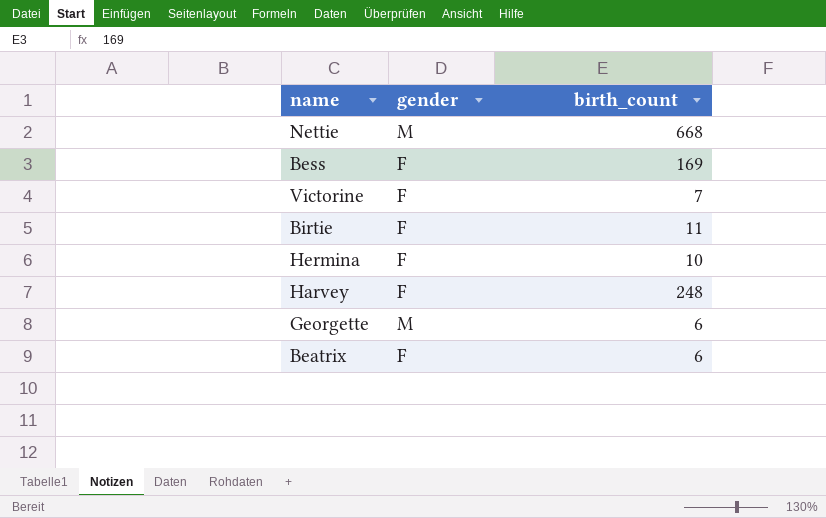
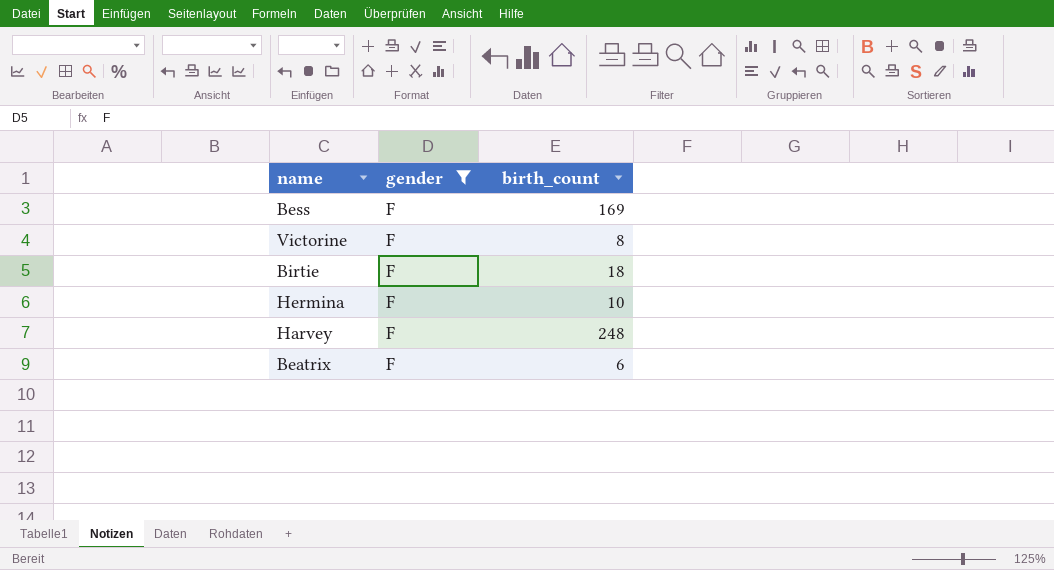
filter: none -> gender = F
Victorine | birth_count: 7 -> 8
Birtie | birth_count: 11 -> 18

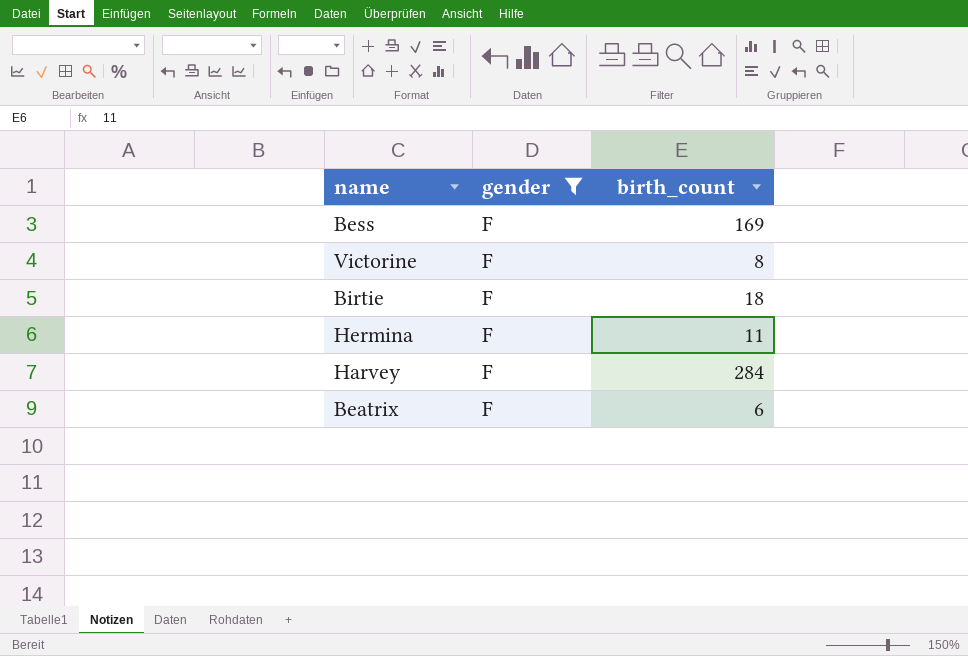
Hermina | birth_count: 10 -> 11
Harvey | birth_count: 248 -> 284

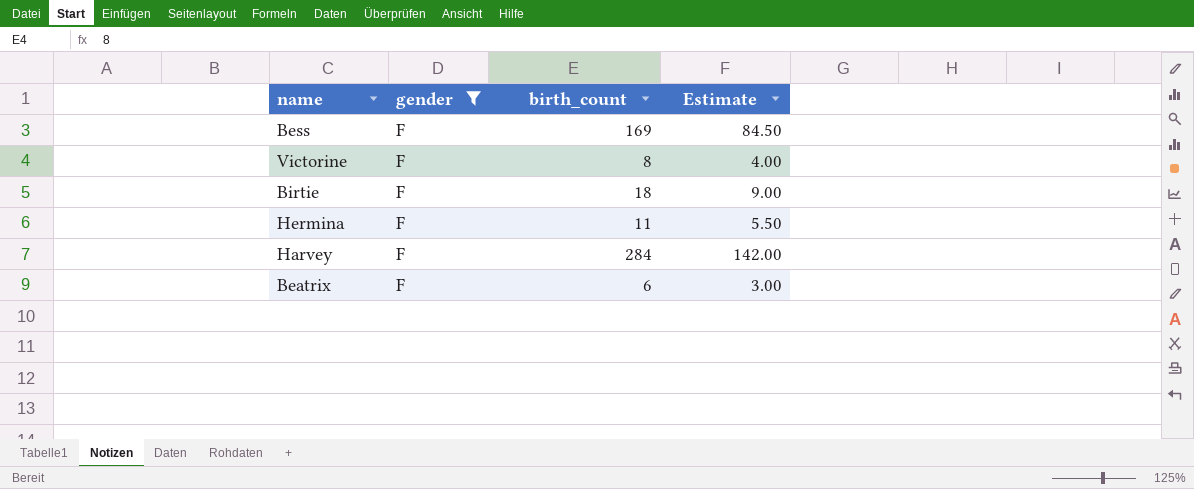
column Estimate | formula: none -> [birth_count] * 0.5

